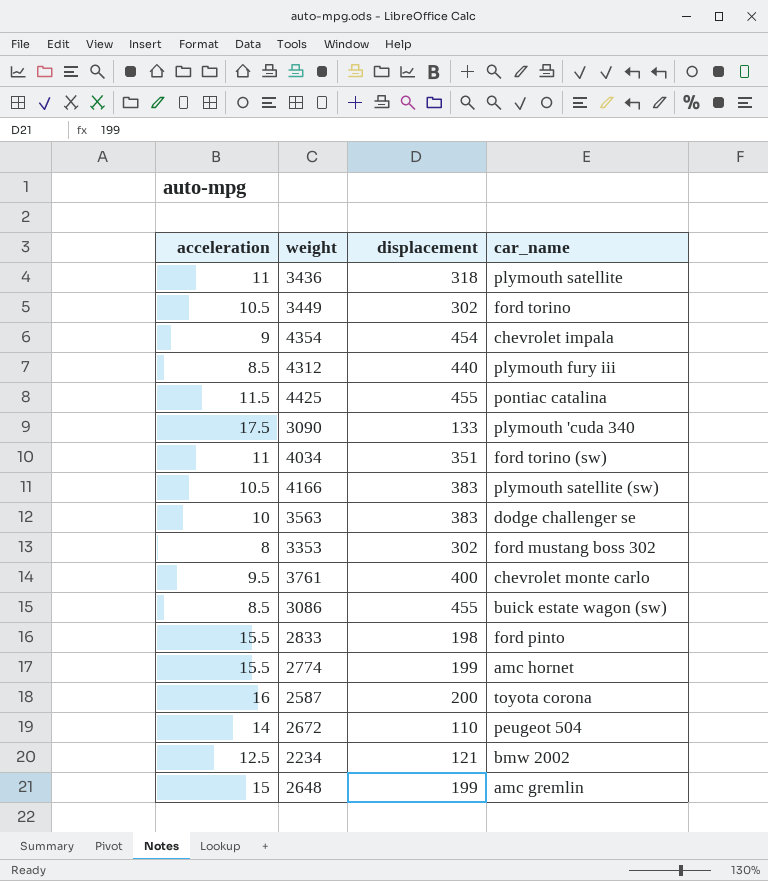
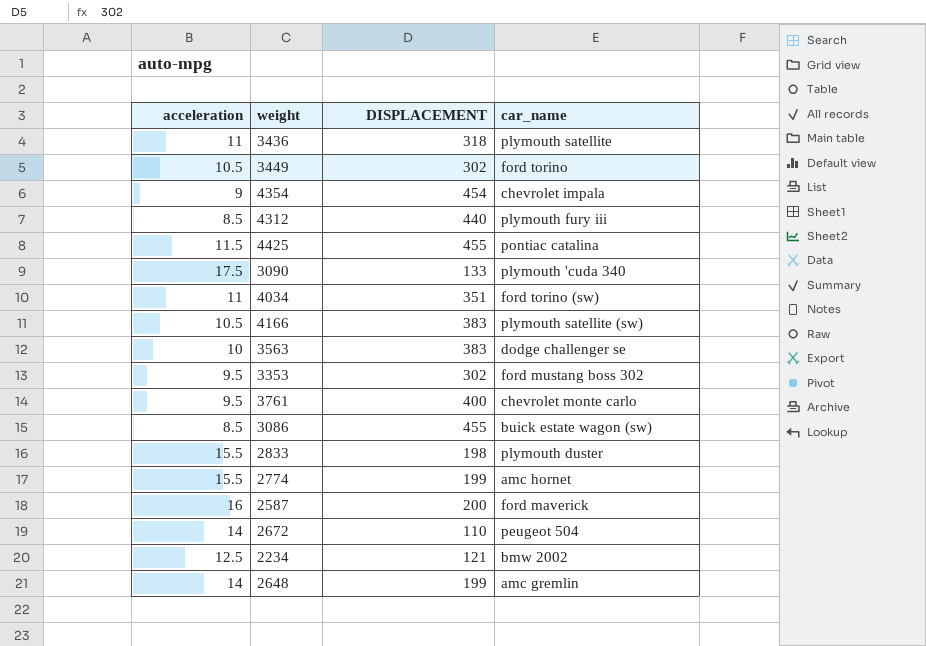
column name: displacement -> DISPLACEMENT
3353 | acceleration: 8 -> 9.5
2833 | car_name: ford pinto -> plymouth duster
2587 | car_name: toyota corona -> ford maverick
2648 | acceleration: 15 -> 14

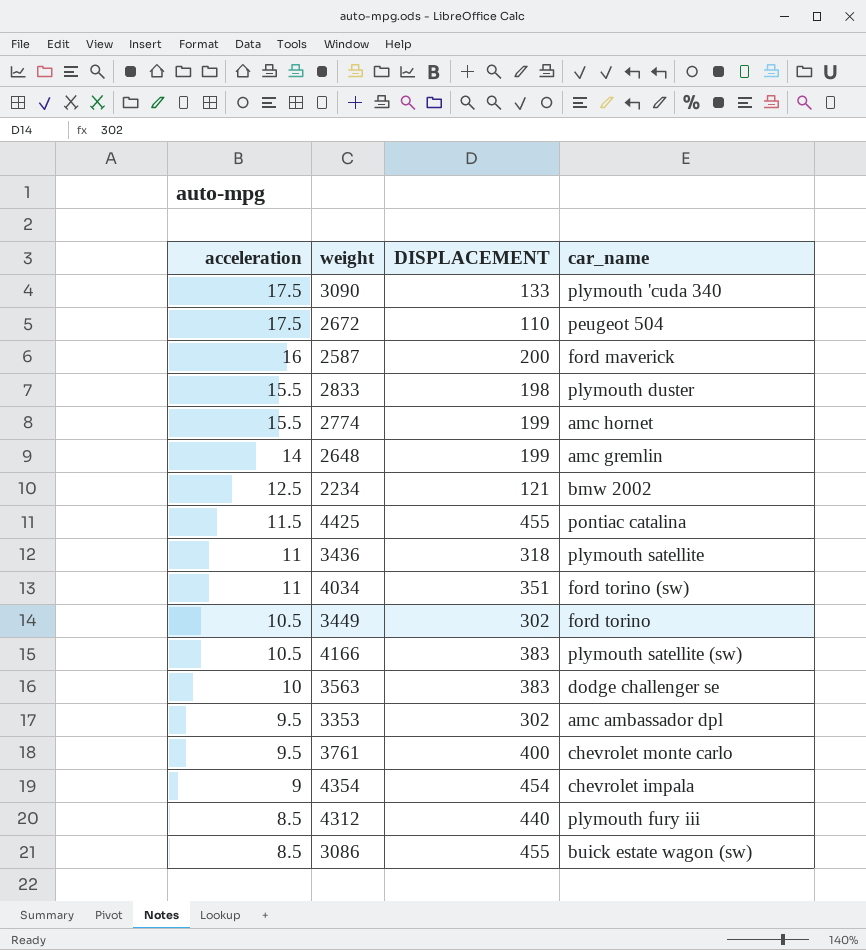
row order: none -> acceleration descending
2672 | acceleration: 14 -> 17.5
3353 | car_name: ford mustang boss 302 -> amc ambassador dpl

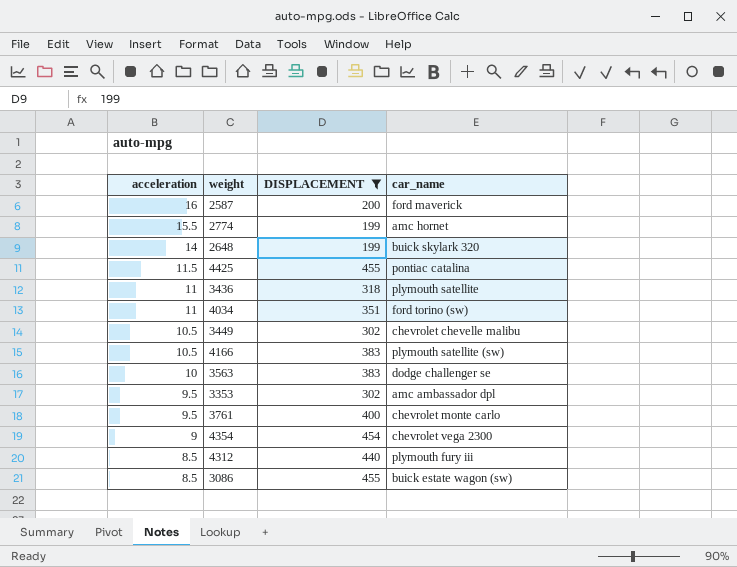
filter: none -> DISPLACEMENT >= 199
2648 | car_name: amc gremlin -> buick skylark 320
3449 | car_name: ford torino -> chevrolet chevelle malibu
4354 | car_name: chevrolet impala -> chevrolet vega 2300

